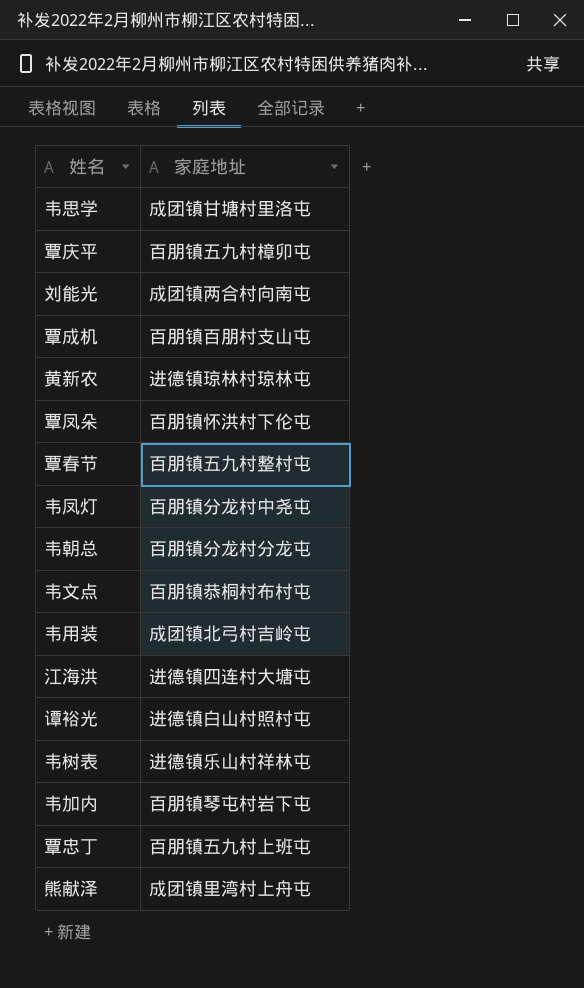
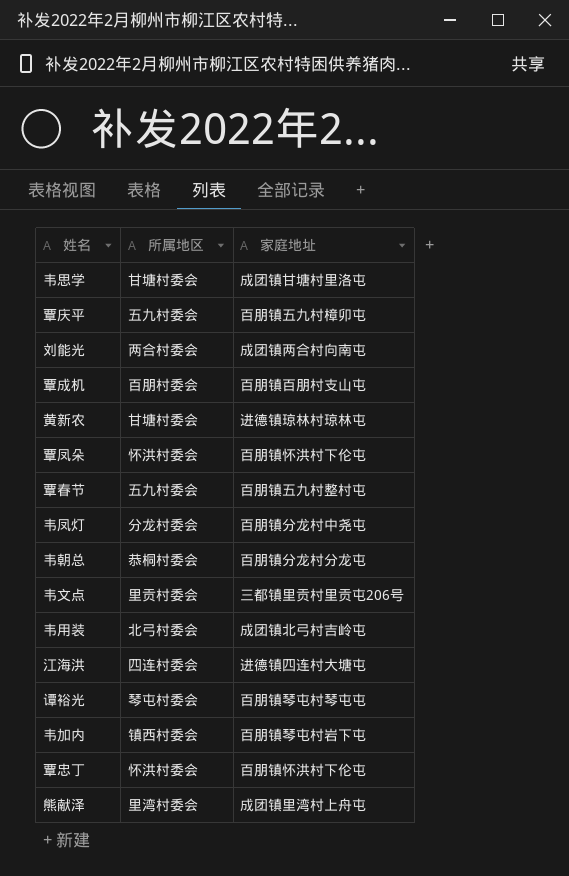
column 所属地区 | position: none -> 2
row 韦树表: 进德镇乐山村祥林屯 -> none
韦文点 | 家庭地址: 百朋镇恭桐村布村屯 -> 三都镇里贡村里贡屯206号
谭裕光 | 家庭地址: 进德镇白山村照村屯 -> 百朋镇琴屯村琴屯屯
覃忠丁 | 家庭地址: 百朋镇五九村上班屯 -> 百朋镇怀洪村下伦屯

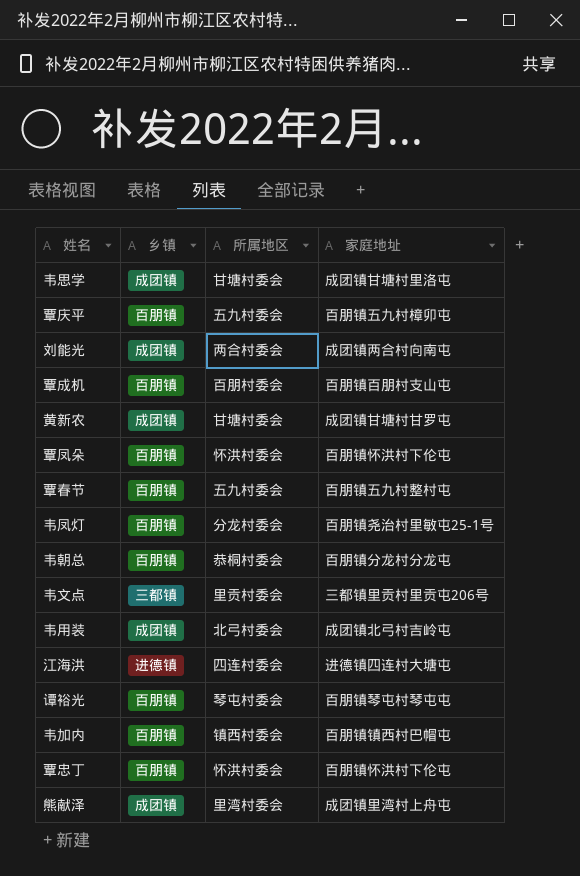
column 乡镇 | position: none -> 2
黄新农 | 家庭地址: 进德镇琼林村琼林屯 -> 成团镇甘塘村甘罗屯
韦凤灯 | 家庭地址: 百朋镇分龙村中尧屯 -> 百朋镇尧治村里敏屯25-1号
韦加内 | 家庭地址: 百朋镇琴屯村岩下屯 -> 百朋镇镇西村巴帽屯

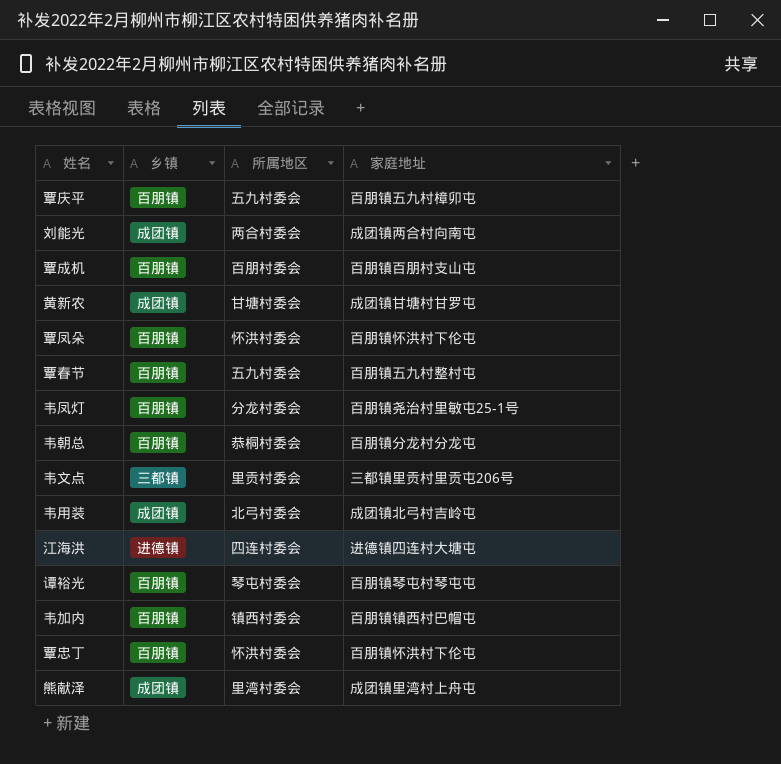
row 韦思学: 成团镇 | 甘塘村委会 | 成团镇甘塘村里洛屯 -> none

